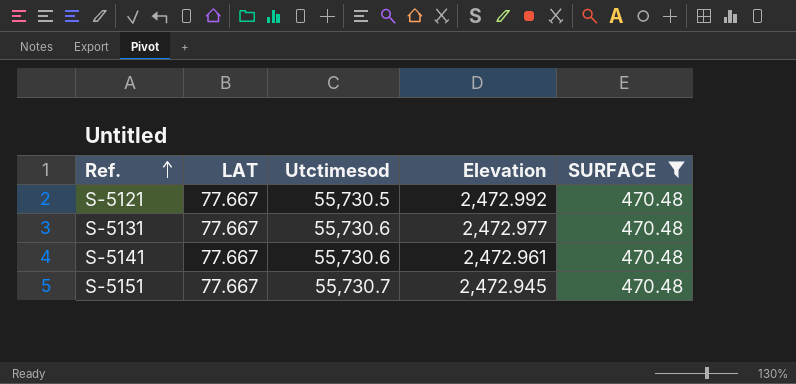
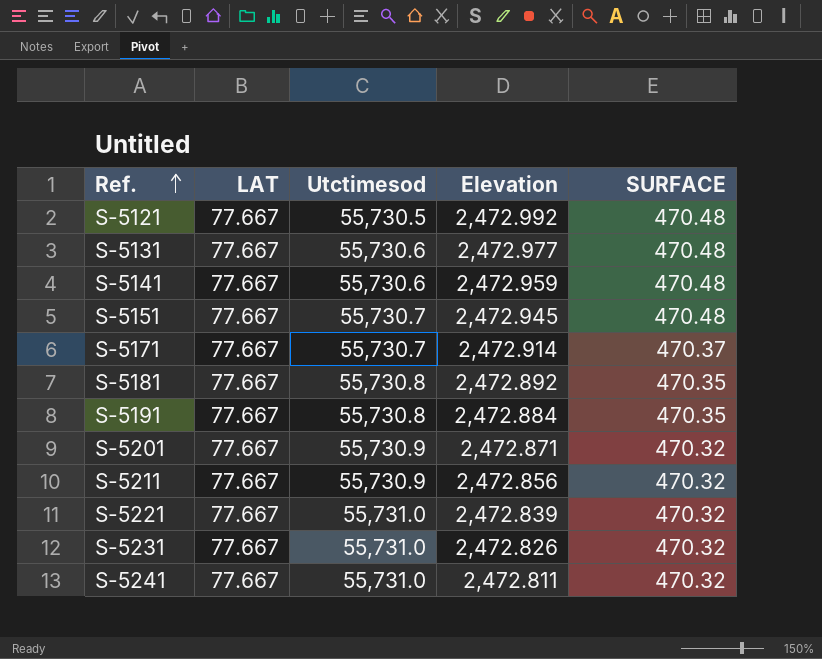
filter: SURFACE = 470.48 -> none
S-5141 | Elevation: 2,472.961 -> 2,472.959

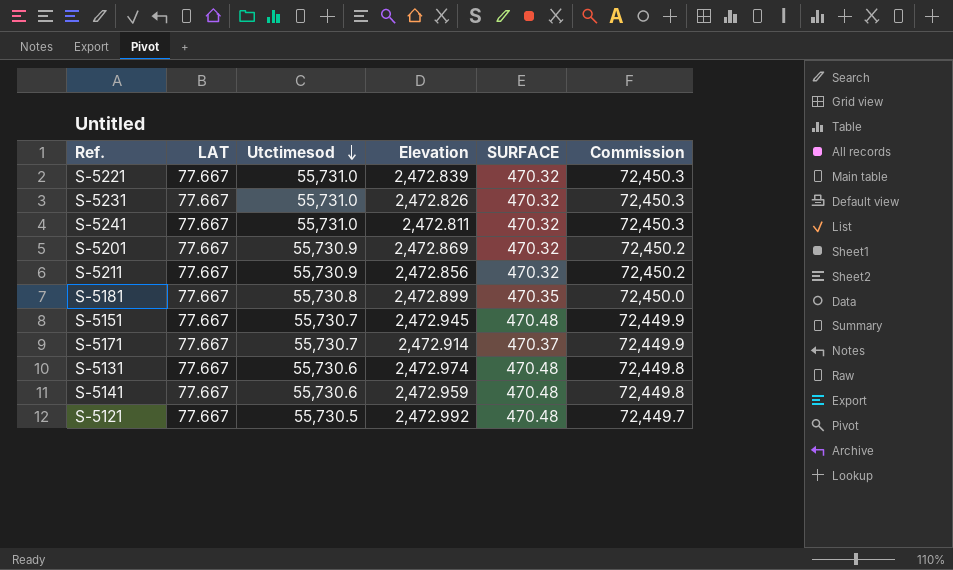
row order: Ref. ascending -> Utctimesod descending
column Commission | formula: none -> [Utctimesod] * 1.3
row S-5191: 77.667 | 55,730.8 | 2,472.884 | 470.35 -> none
S-5201 | Elevation: 2,472.871 -> 2,472.869
S-5181 | Elevation: 2,472.892 -> 2,472.899
S-5131 | Elevation: 2,472.977 -> 2,472.974

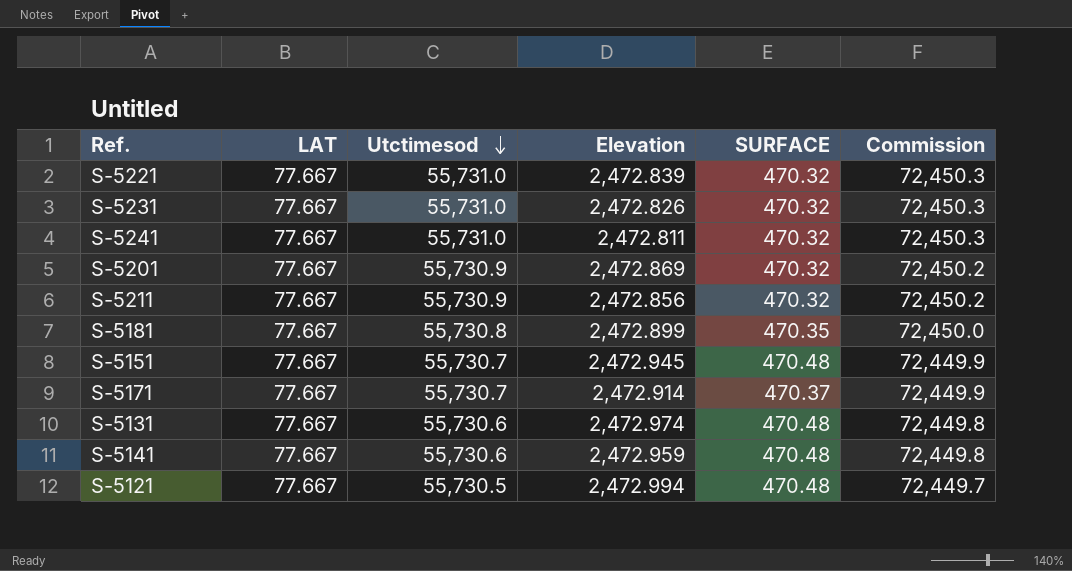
S-5121 | Elevation: 2,472.992 -> 2,472.994

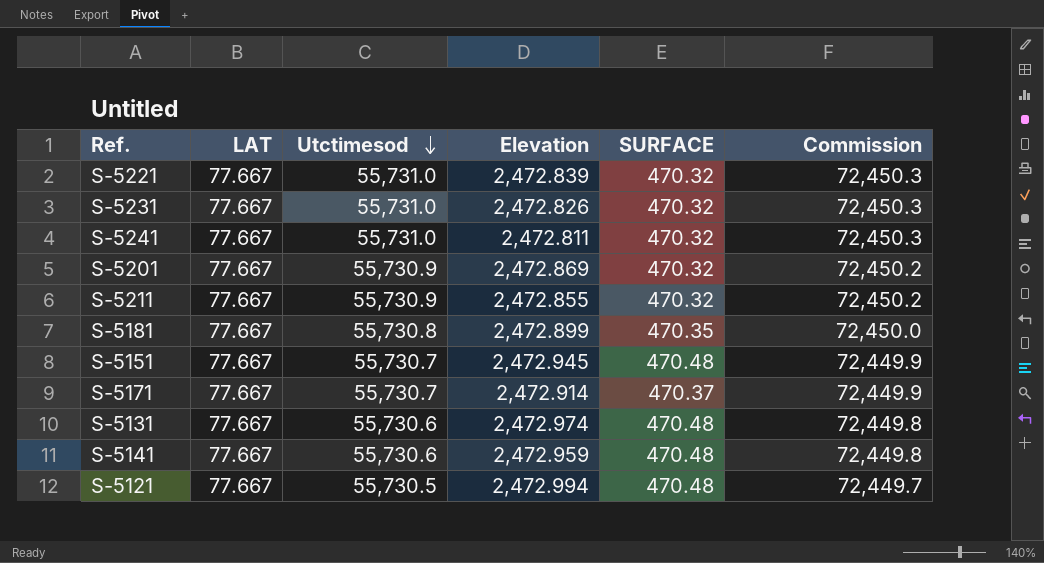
S-5211 | Elevation: 2,472.856 -> 2,472.855

